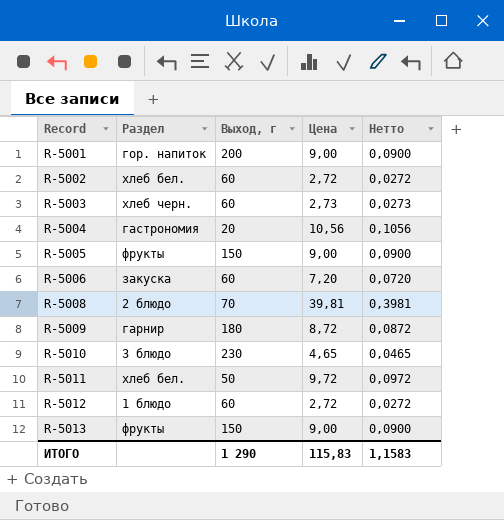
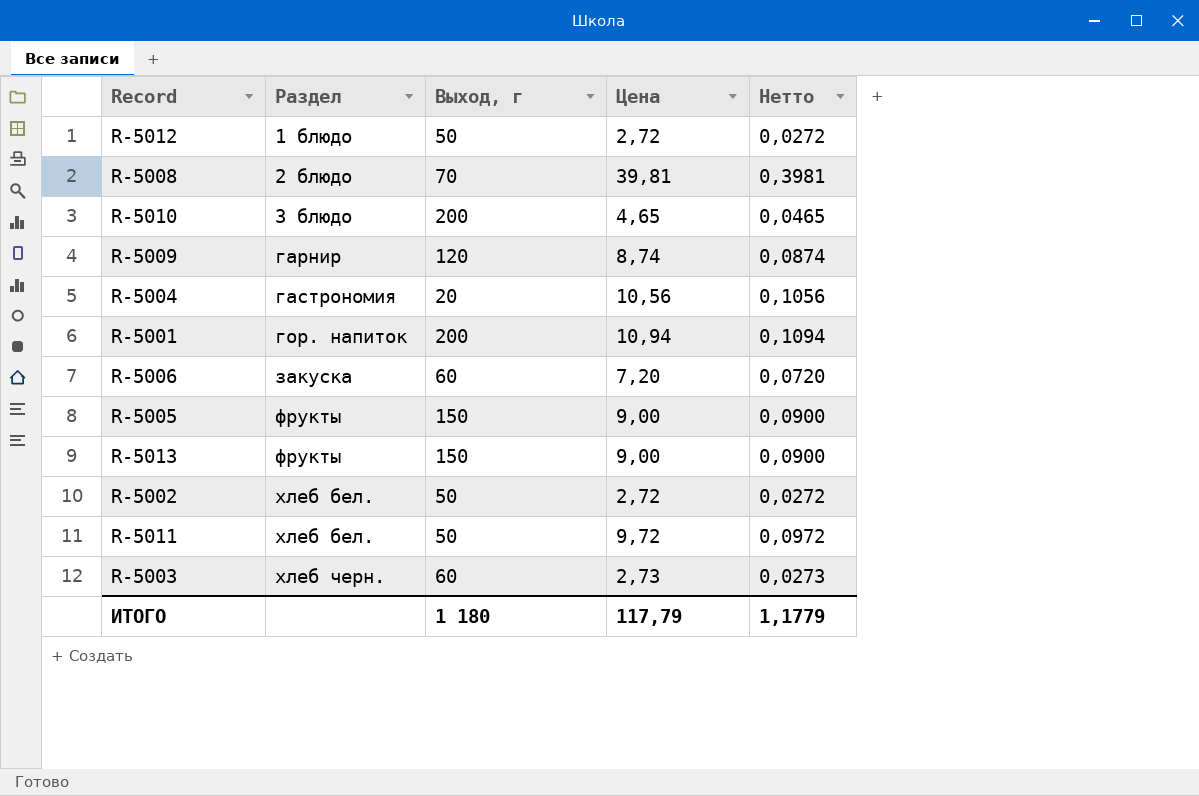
row order: Record ascending -> Раздел ascending
R-5012 | Выход, г: 60 -> 50
R-5010 | Выход, г: 230 -> 200
R-5009 | Выход, г: 180 -> 120
R-5009 | Цена: 8,72 -> 8,74
R-5009 | Нетто: 0,0872 -> 0,0874
R-5001 | Цена: 9,00 -> 10,94
R-5001 | Нетто: 0,0900 -> 0,1094
R-5002 | Выход, г: 60 -> 50
ИТОГО | Выход, г: 1 290 -> 1 180
ИТОГО | Цена: 115,83 -> 117,79
ИТОГО | Нетто: 1,1583 -> 1,1779

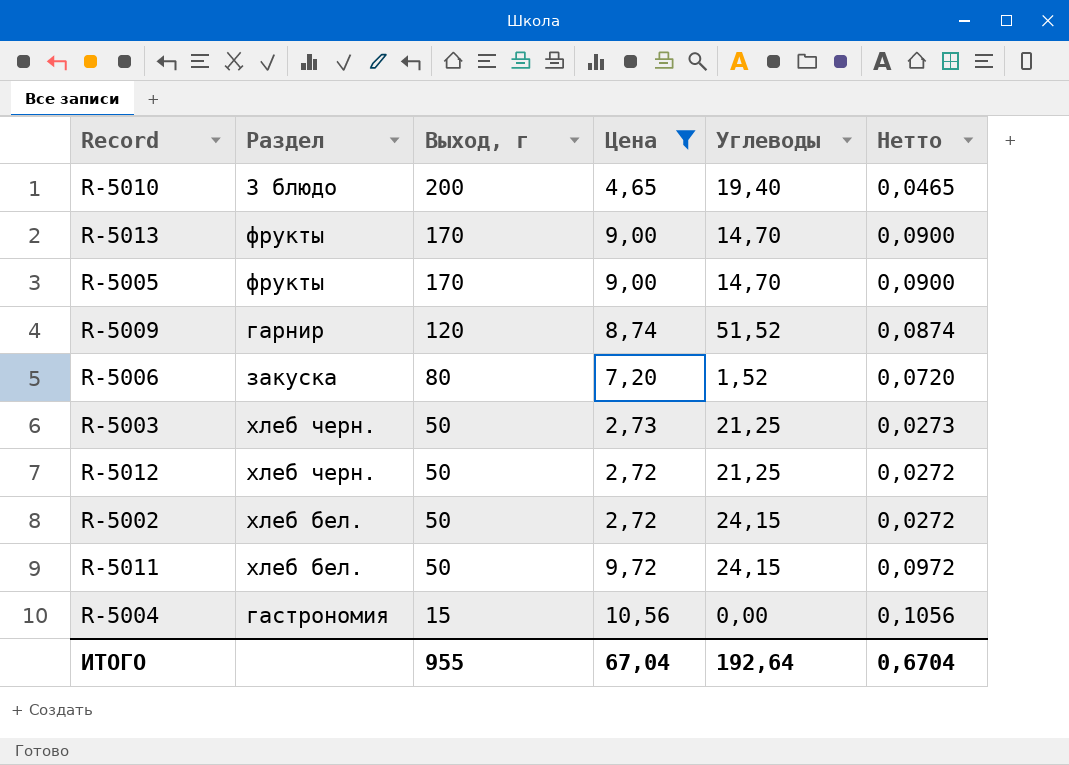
filter: none -> Цена <= 10,56
row order: Раздел ascending -> Выход, г descending
column Углеводы | position: none -> 5
R-5013 | Выход, г: 150 -> 170
R-5005 | Выход, г: 150 -> 170
R-5006 | Выход, г: 60 -> 80
R-5003 | Выход, г: 60 -> 50
R-5012 | Раздел: 1 блюдо -> хлеб черн.
R-5004 | Выход, г: 20 -> 15
ИТОГО | Выход, г: 1 180 -> 955
ИТОГО | Цена: 117,79 -> 67,04
ИТОГО | Нетто: 1,1779 -> 0,6704

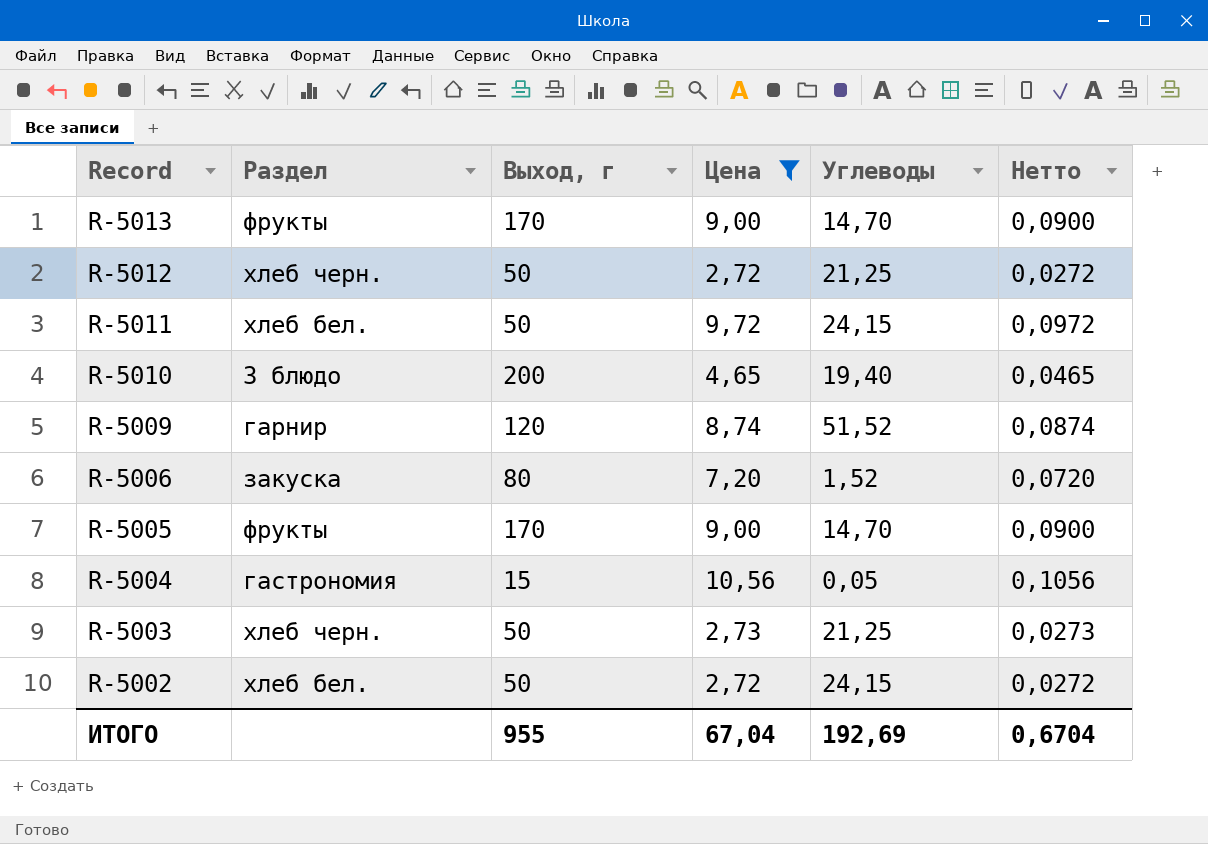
row order: Выход, г descending -> Record descending
R-5004 | Углеводы: 0,00 -> 0,05
ИТОГО | Углеводы: 192,64 -> 192,69

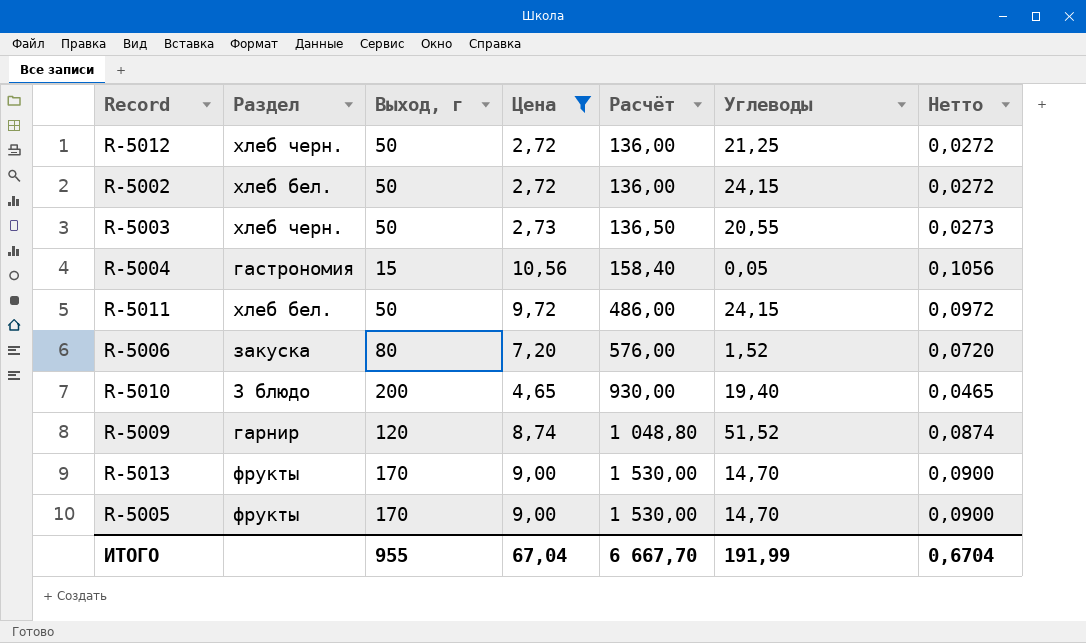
row order: Record descending -> Расчёт ascending
column Расчёт | formula: none -> [Выход, г] * [Цена]
R-5003 | Углеводы: 21,25 -> 20,55
ИТОГО | Углеводы: 192,69 -> 191,99

